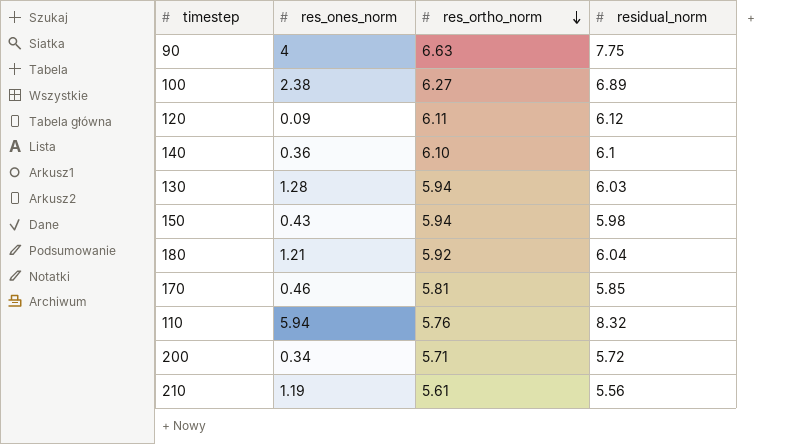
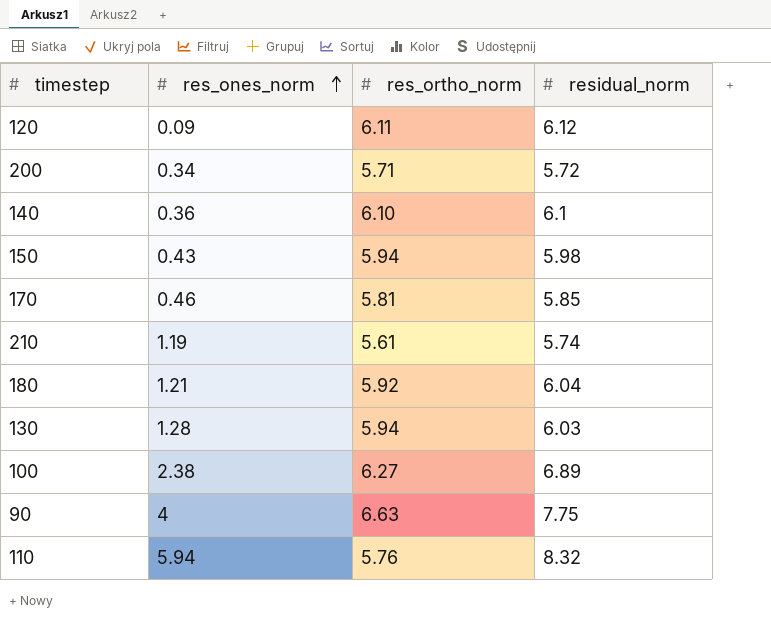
row order: res_ortho_norm descending -> res_ones_norm ascending
210 | residual_norm: 5.56 -> 5.74

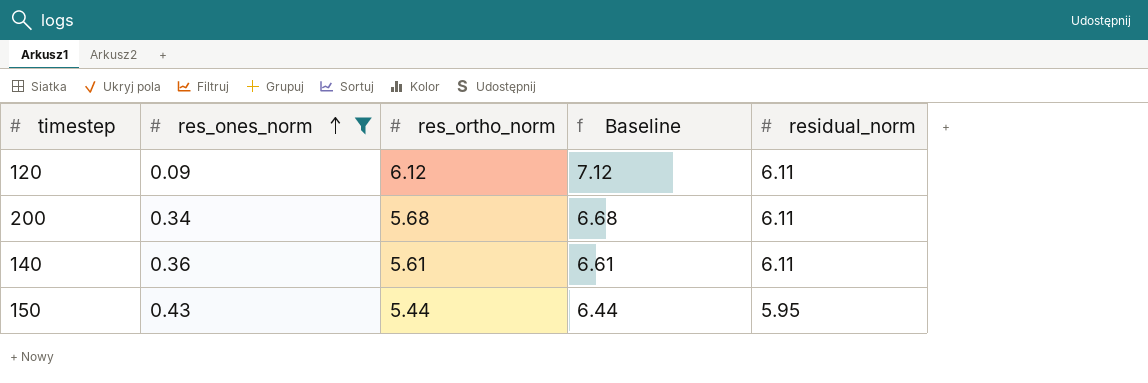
filter: none -> res_ones_norm <= 0.43
column Baseline | formula: none -> [res_ortho_norm] + 1
120 | res_ortho_norm: 6.11 -> 6.12
120 | residual_norm: 6.12 -> 6.11
200 | res_ortho_norm: 5.71 -> 5.68
200 | residual_norm: 5.72 -> 6.11
140 | res_ortho_norm: 6.10 -> 5.61
140 | residual_norm: 6.1 -> 6.11
150 | res_ortho_norm: 5.94 -> 5.44
150 | residual_norm: 5.98 -> 5.95

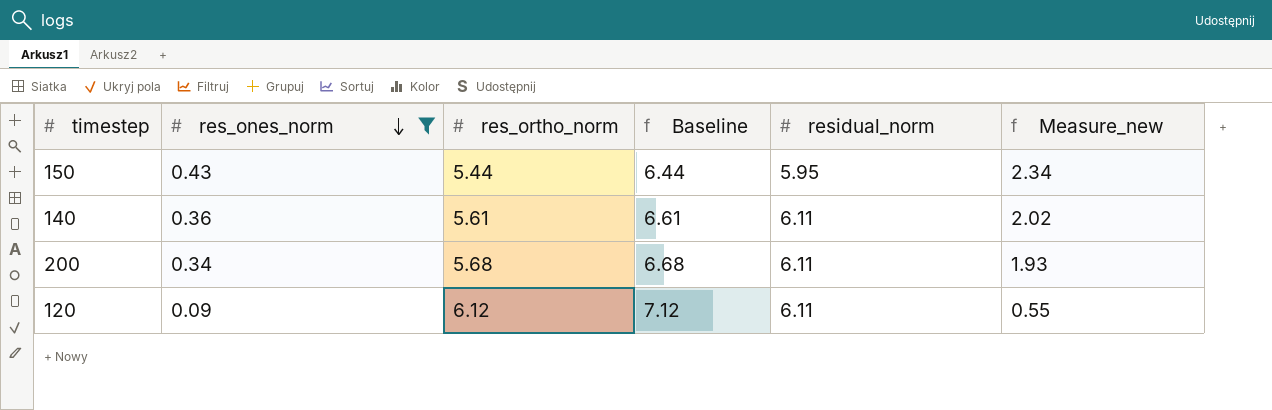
row order: res_ones_norm ascending -> res_ones_norm descending
column Measure_new | formula: none -> [res_ones_norm] * [res_ortho_norm]

